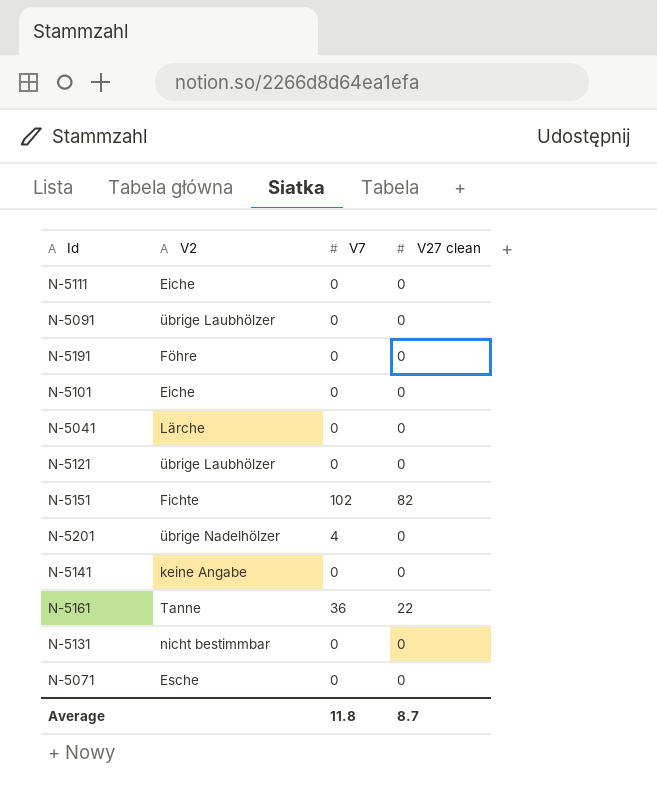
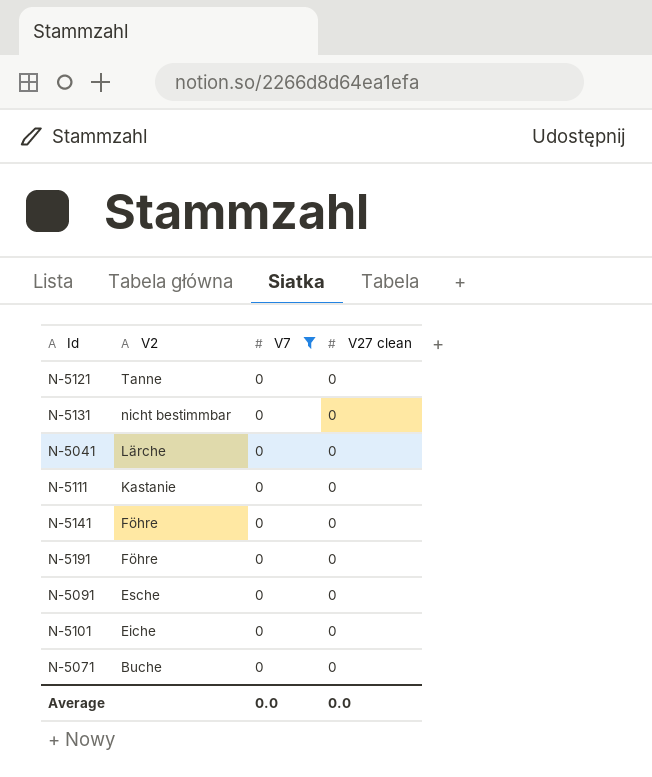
filter: none -> V7 = 0
row order: none -> V2 descending
N-5121 | V2: übrige Laubhölzer -> Tanne
N-5111 | V2: Eiche -> Kastanie
N-5141 | V2: keine Angabe -> Föhre
N-5091 | V2: übrige Laubhölzer -> Esche
N-5071 | V2: Esche -> Buche
Average | V7: 11.8 -> 0.0
Average | V27 clean: 8.7 -> 0.0

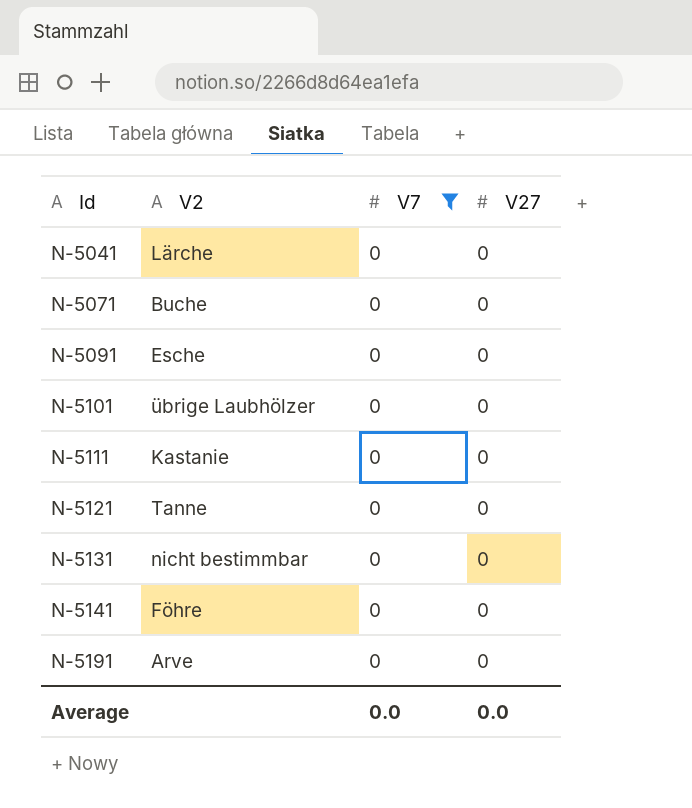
row order: V2 descending -> Id ascending
column name: V27 clean -> V27
N-5101 | V2: Eiche -> übrige Laubhölzer
N-5191 | V2: Föhre -> Arve

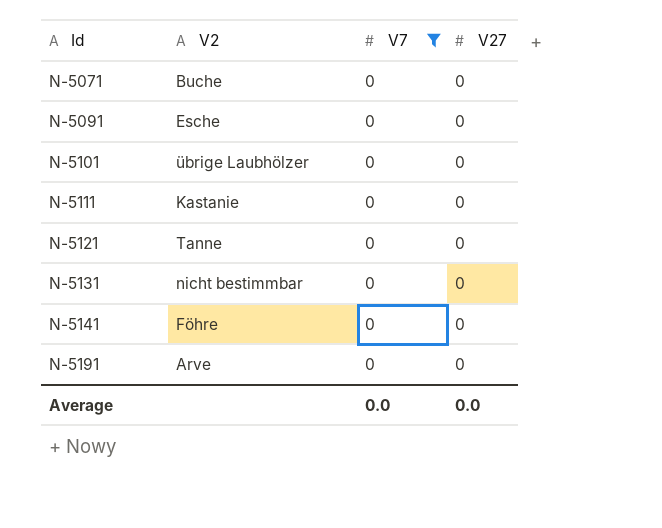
row N-5041: Lärche | 0 | 0 -> none

